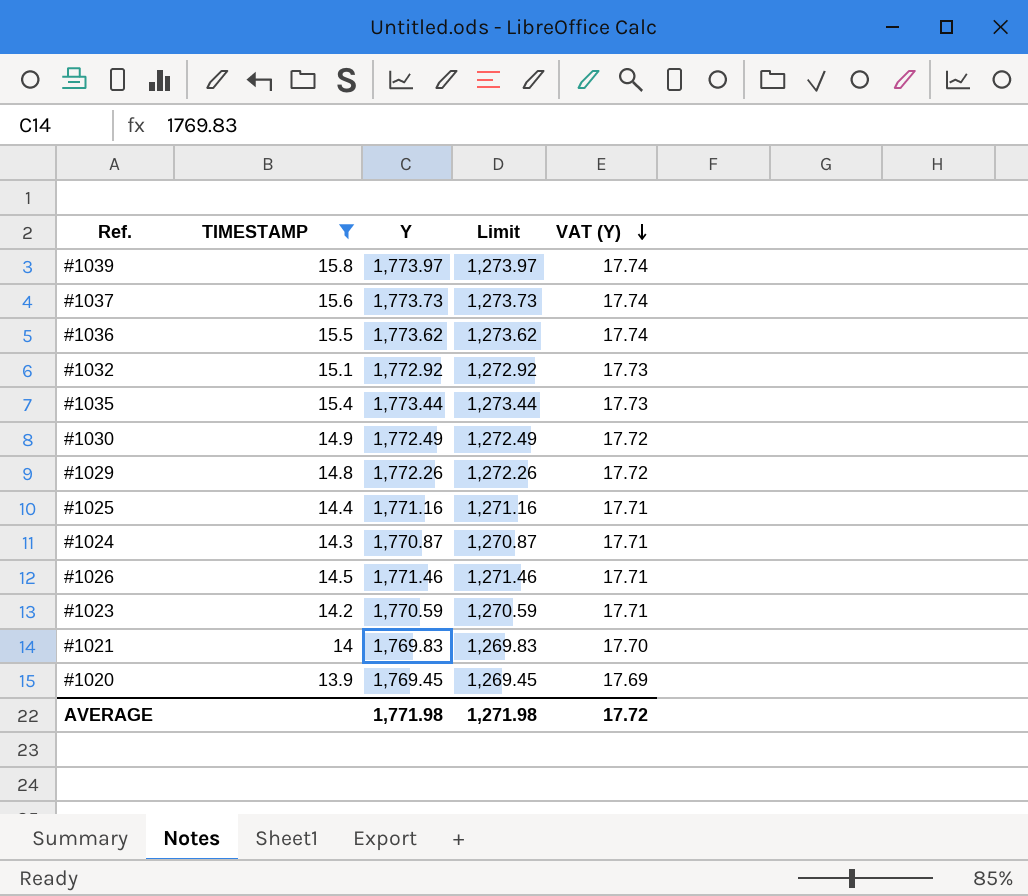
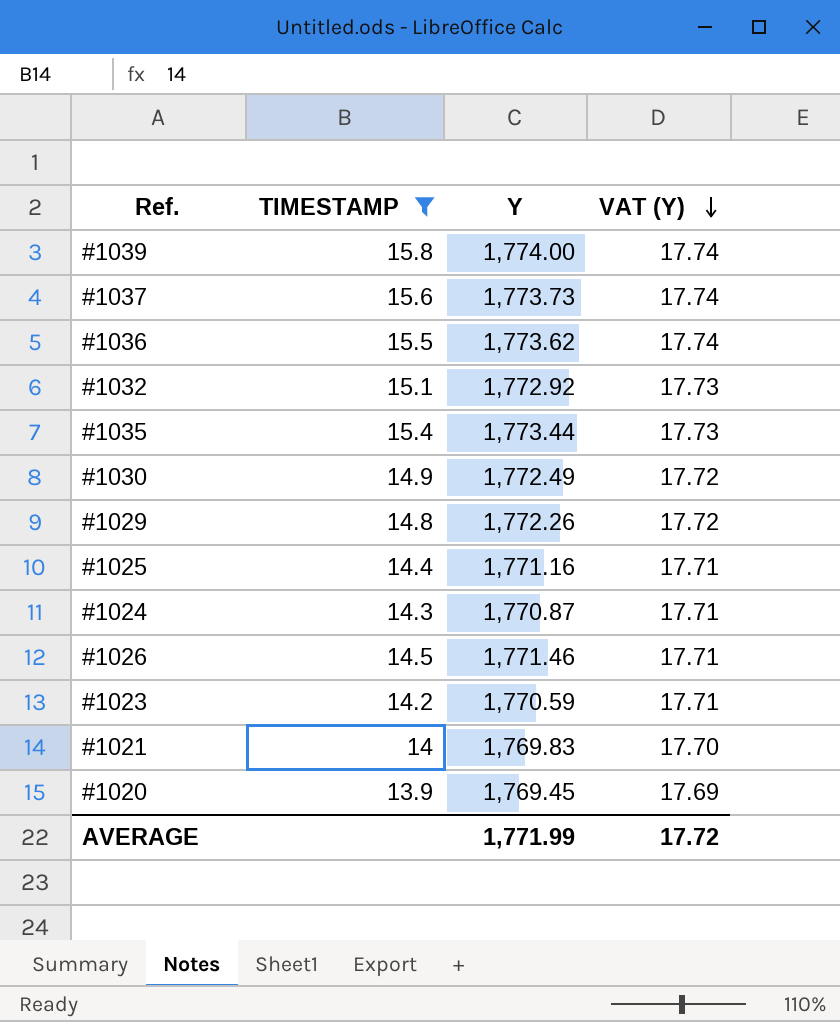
column Limit | formula: [Y] - 500 -> none
#1039 | Y: 1,773.97 -> 1,774.00
AVERAGE | Y: 1,771.98 -> 1,771.99

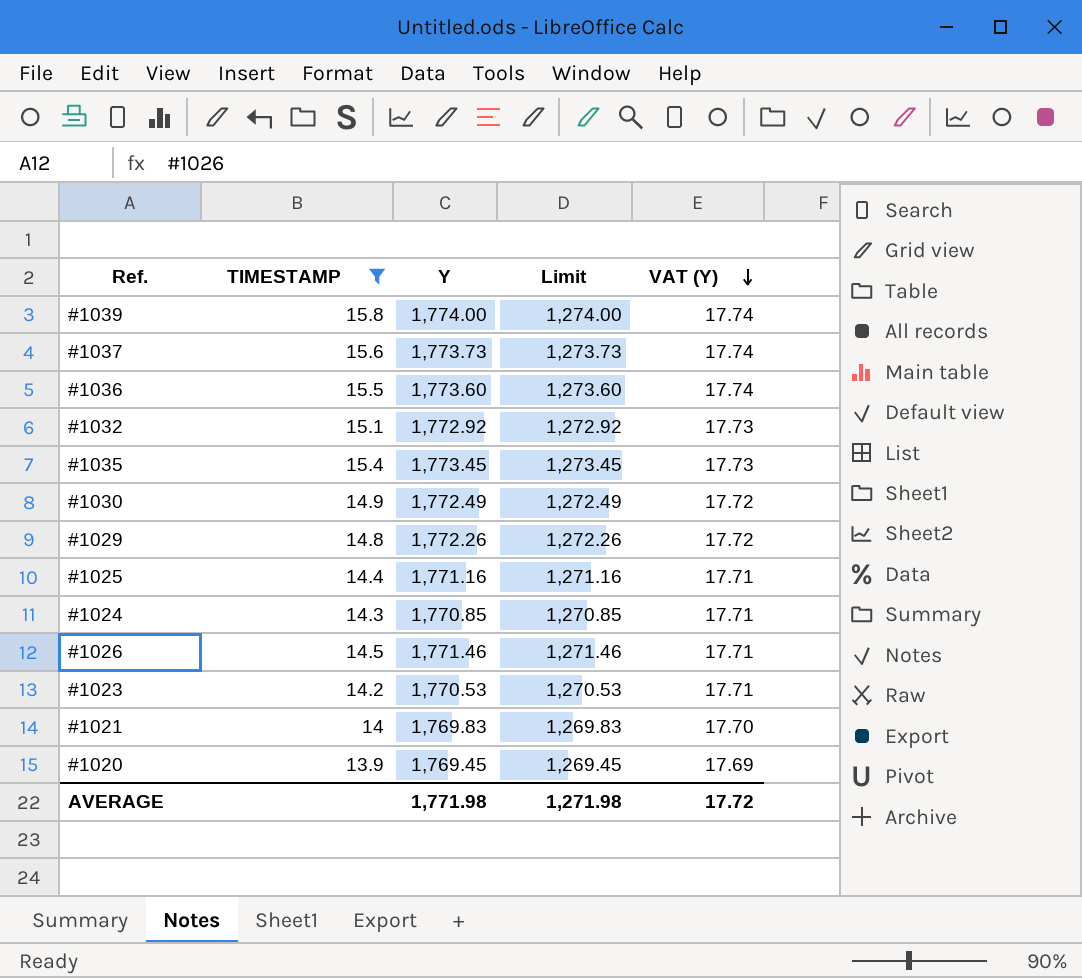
column Limit | formula: none -> [Y] - 500
#1036 | Y: 1,773.62 -> 1,773.60
#1035 | Y: 1,773.44 -> 1,773.45
#1024 | Y: 1,770.87 -> 1,770.85
#1023 | Y: 1,770.59 -> 1,770.53
AVERAGE | Y: 1,771.99 -> 1,771.98

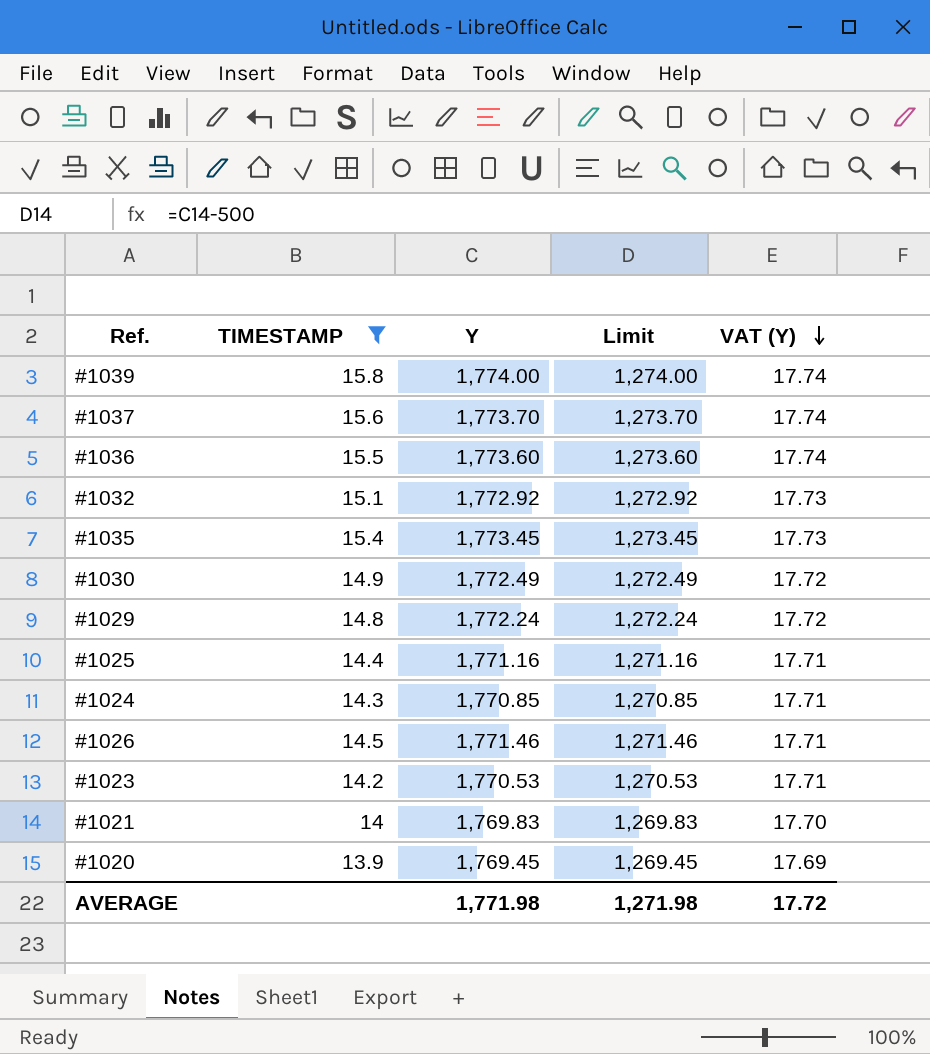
#1037 | Y: 1,773.73 -> 1,773.70
#1037 | Limit: 1,273.73 -> 1,273.70
#1029 | Y: 1,772.26 -> 1,772.24
#1029 | Limit: 1,272.26 -> 1,272.24

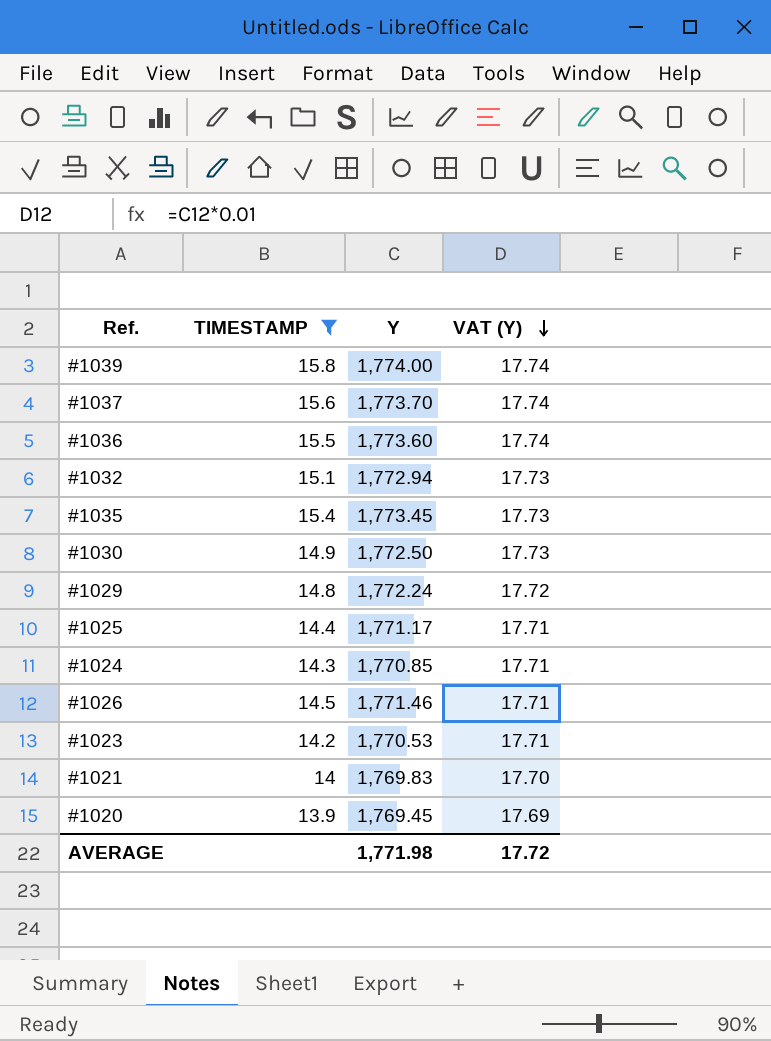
column Limit | formula: [Y] - 500 -> none
#1032 | Y: 1,772.92 -> 1,772.94
#1030 | Y: 1,772.49 -> 1,772.50
#1030 | VAT (Y): 17.72 -> 17.73
#1025 | Y: 1,771.16 -> 1,771.17

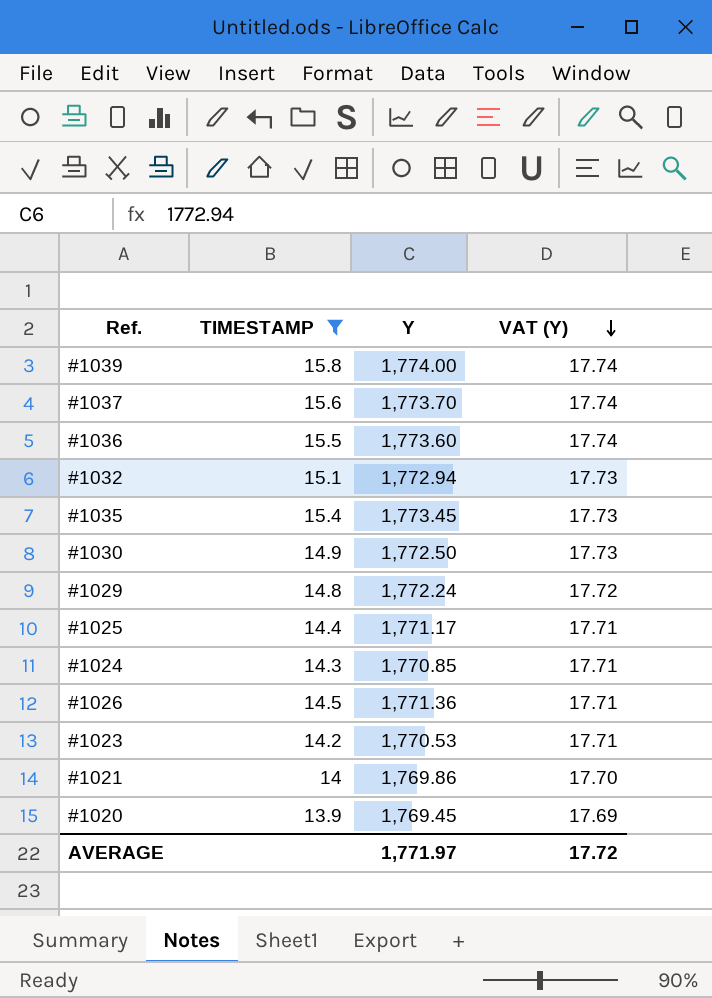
#1026 | Y: 1,771.46 -> 1,771.36
#1021 | Y: 1,769.83 -> 1,769.86
AVERAGE | Y: 1,771.98 -> 1,771.97

